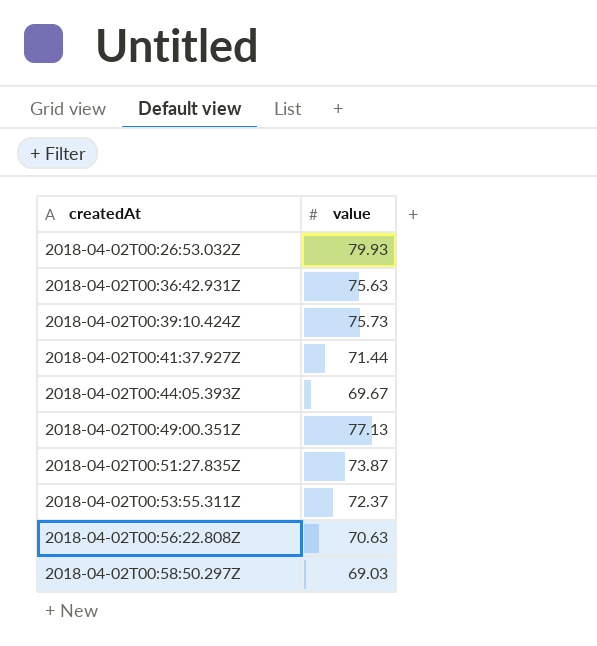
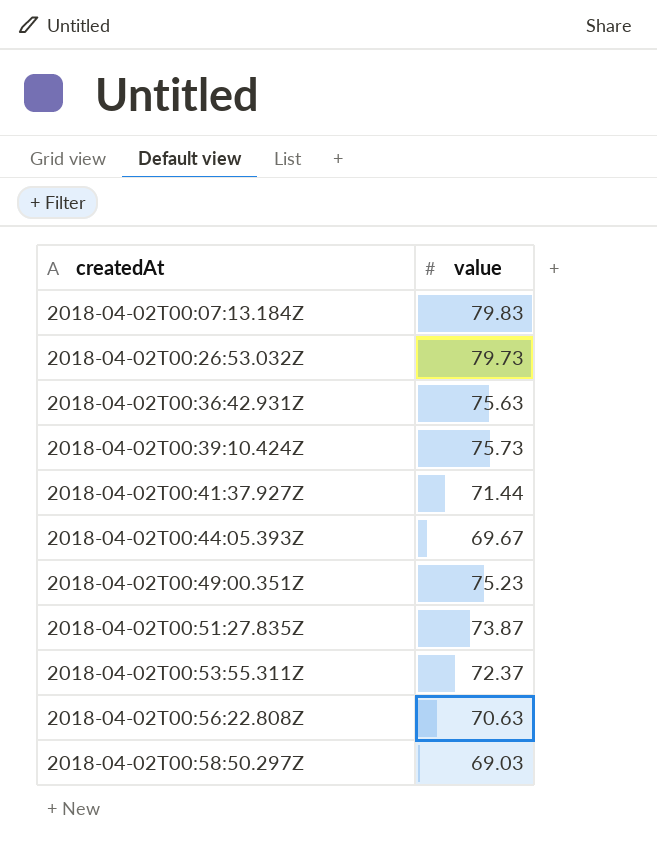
row 2018-04-02T00:07:13.184Z: none -> 79.83
2018-04-02T00:26:53.032Z | value: 79.93 -> 79.73
2018-04-02T00:49:00.351Z | value: 77.13 -> 75.23

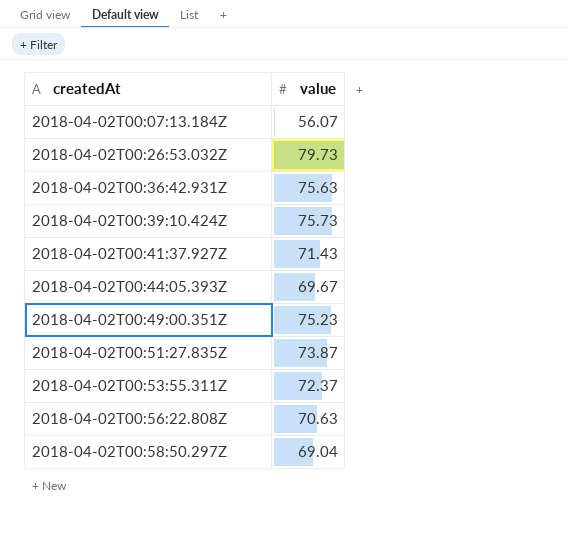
2018-04-02T00:07:13.184Z | value: 79.83 -> 56.07
2018-04-02T00:41:37.927Z | value: 71.44 -> 71.43
2018-04-02T00:58:50.297Z | value: 69.03 -> 69.04

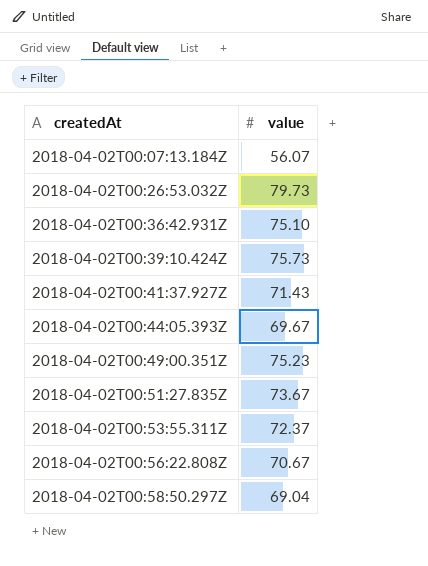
2018-04-02T00:36:42.931Z | value: 75.63 -> 75.10
2018-04-02T00:51:27.835Z | value: 73.87 -> 73.67
2018-04-02T00:56:22.808Z | value: 70.63 -> 70.67

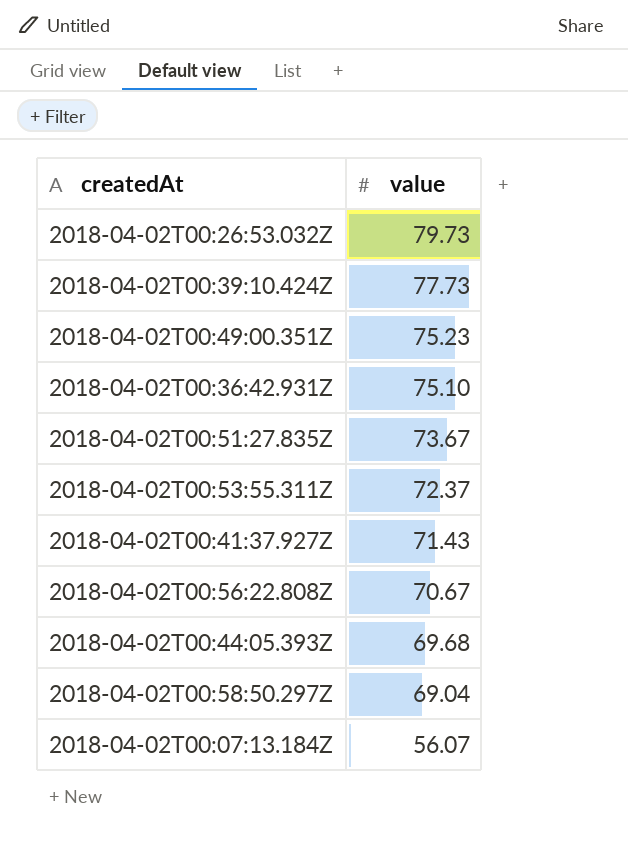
row order: createdAt ascending -> value descending
2018-04-02T00:39:10.424Z | value: 75.73 -> 77.73
2018-04-02T00:44:05.393Z | value: 69.67 -> 69.68

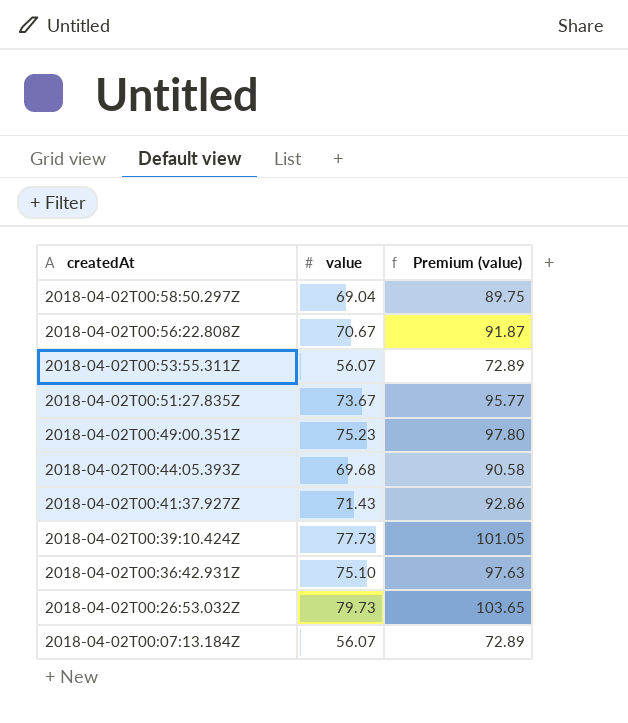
row order: value descending -> createdAt descending
column Premium (value) | formula: none -> [value] * 1.3
2018-04-02T00:53:55.311Z | value: 72.37 -> 56.07

